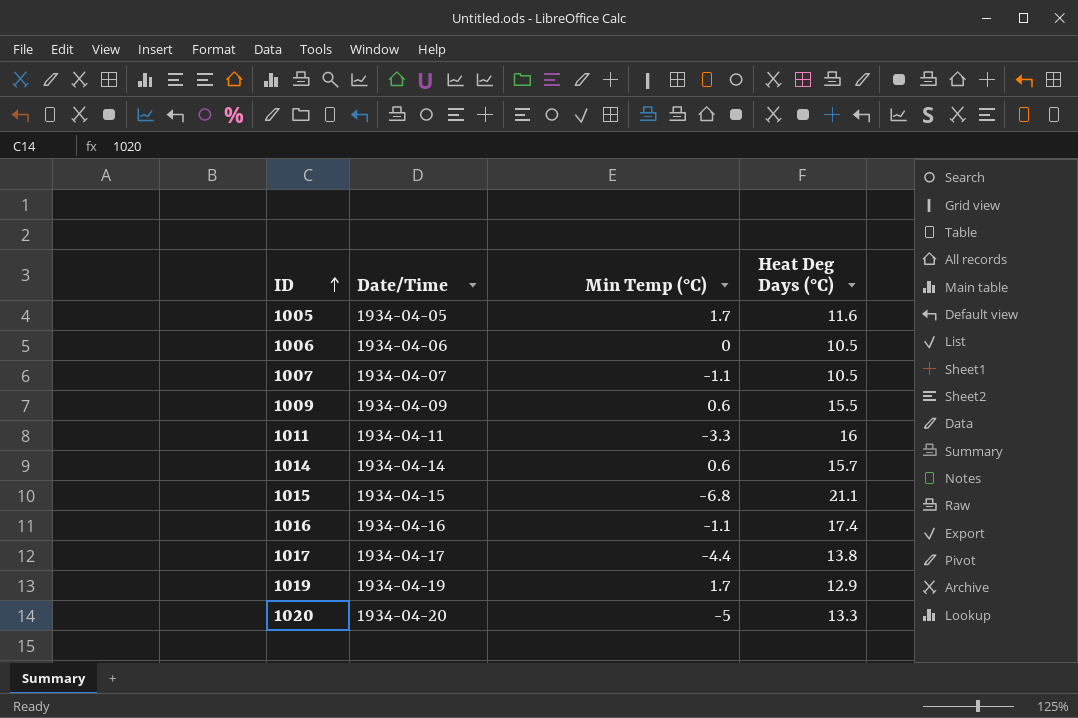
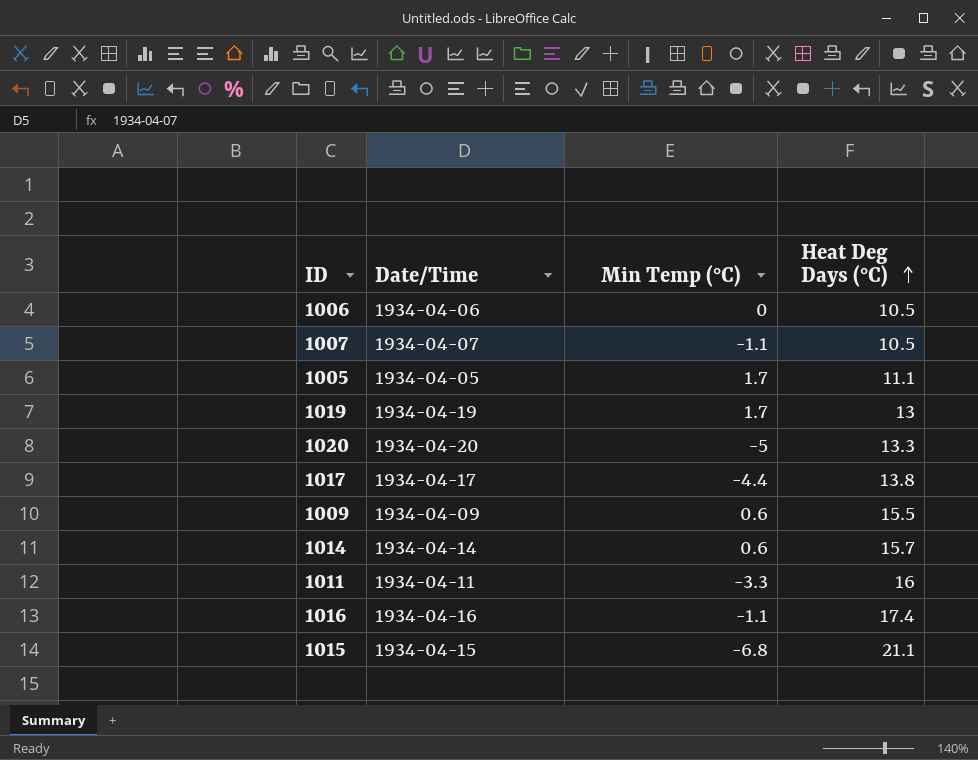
row order: ID ascending -> Heat Deg Days (°C) ascending
1005 | Heat Deg Days (°C): 11.6 -> 11.1
1019 | Heat Deg Days (°C): 12.9 -> 13

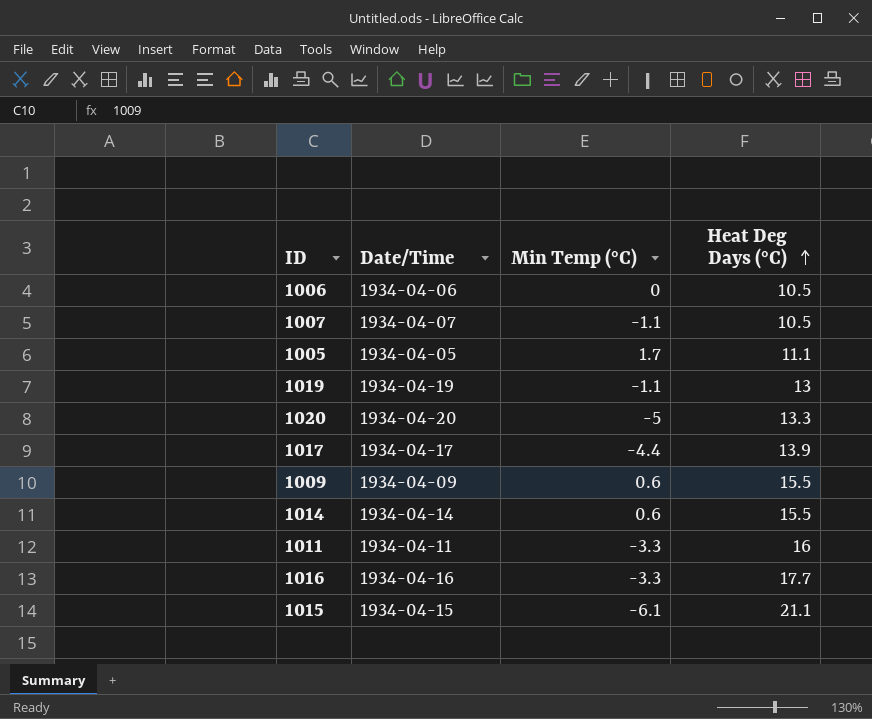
1019 | Min Temp (°C): 1.7 -> -1.1
1017 | Heat Deg Days (°C): 13.8 -> 13.9
1014 | Heat Deg Days (°C): 15.7 -> 15.5
1016 | Min Temp (°C): -1.1 -> -3.3
1016 | Heat Deg Days (°C): 17.4 -> 17.7
1015 | Min Temp (°C): -6.8 -> -6.1

